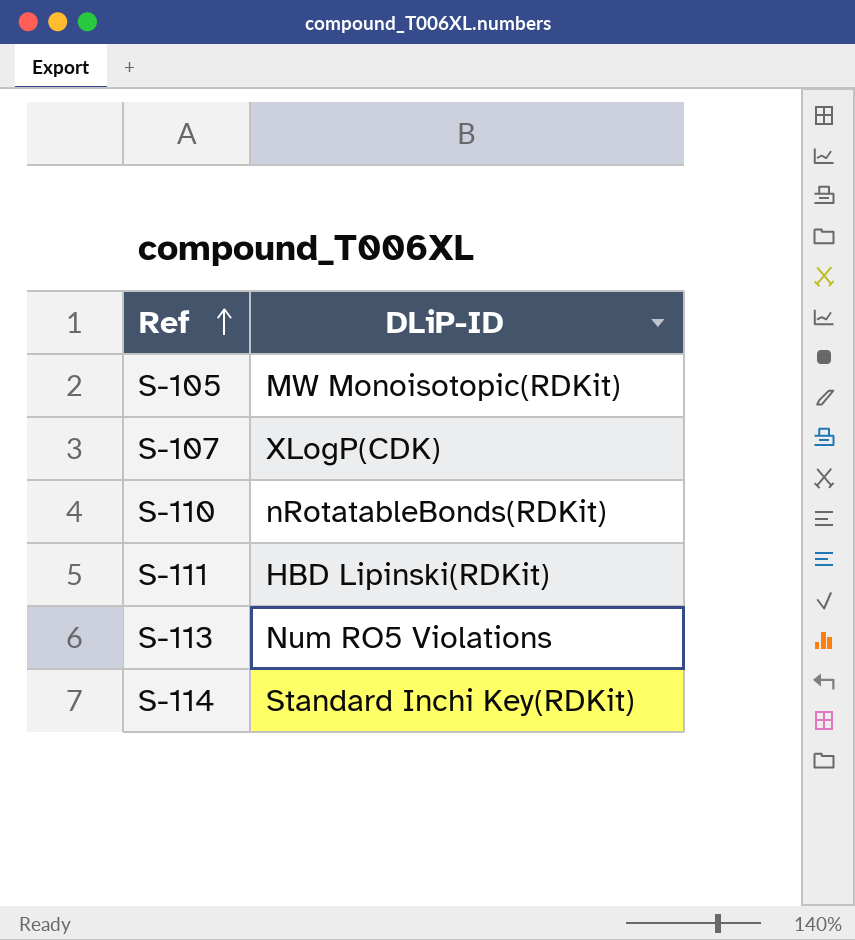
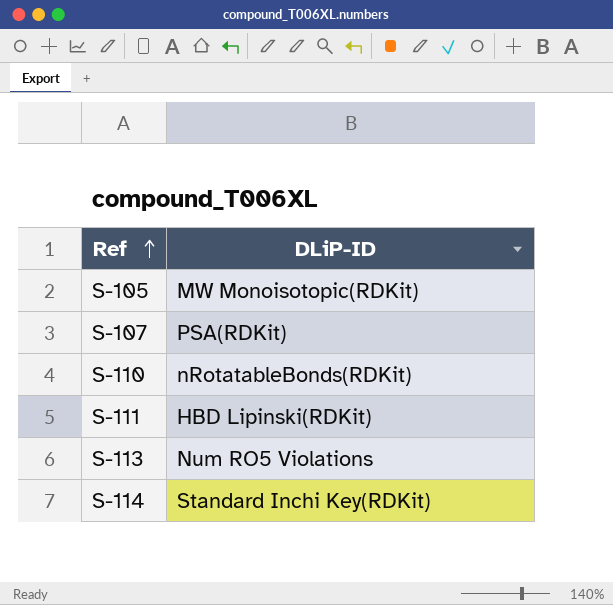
S-107 | DLiP-ID: XLogP(CDK) -> PSA(RDKit)

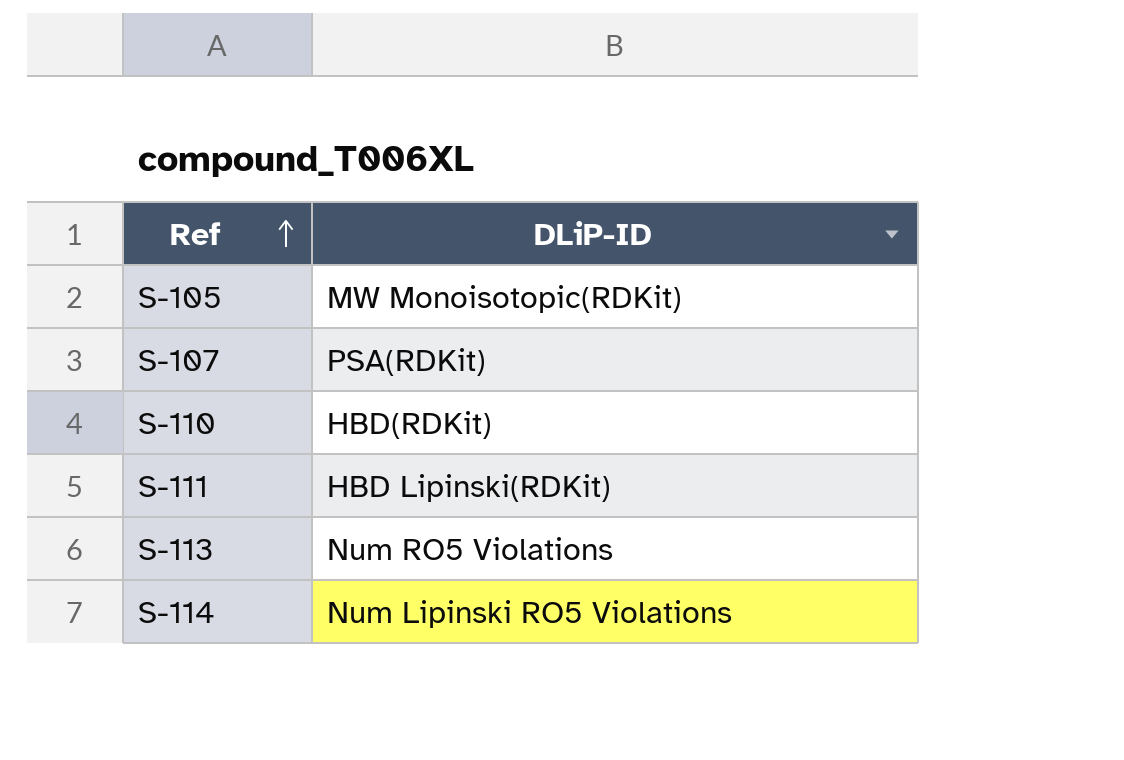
S-110 | DLiP-ID: nRotatableBonds(RDKit) -> HBD(RDKit)
S-114 | DLiP-ID: Standard Inchi Key(RDKit) -> Num Lipinski RO5 Violations

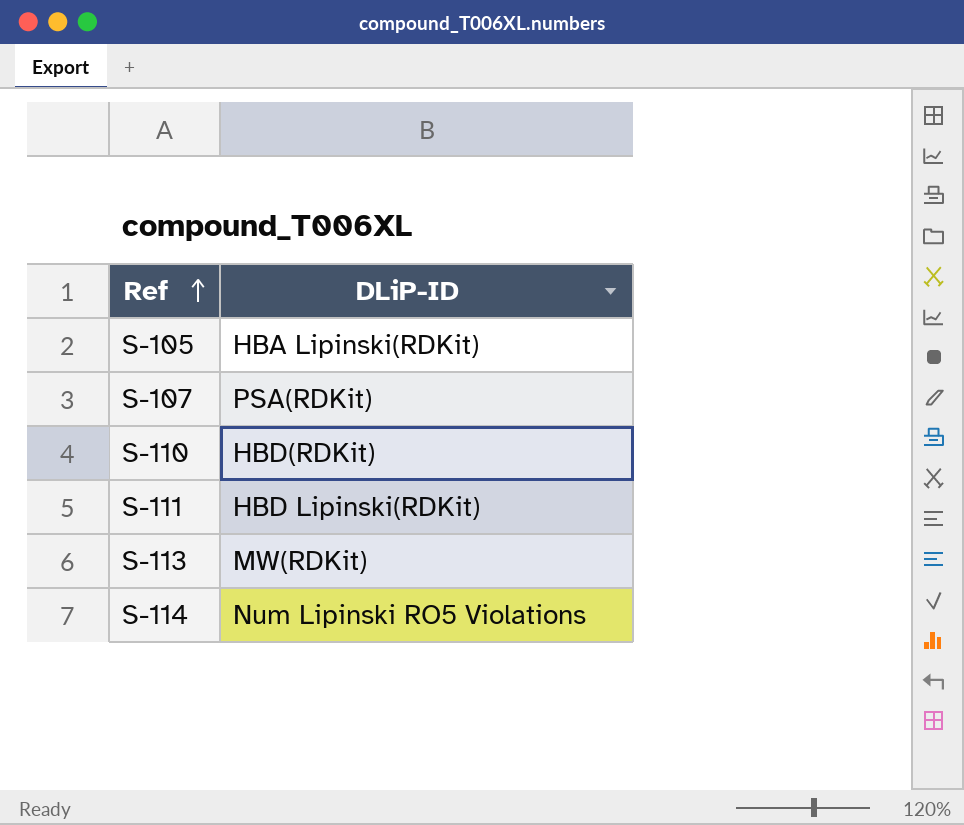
S-105 | DLiP-ID: MW Monoisotopic(RDKit) -> HBA Lipinski(RDKit)
S-113 | DLiP-ID: Num RO5 Violations -> MW(RDKit)

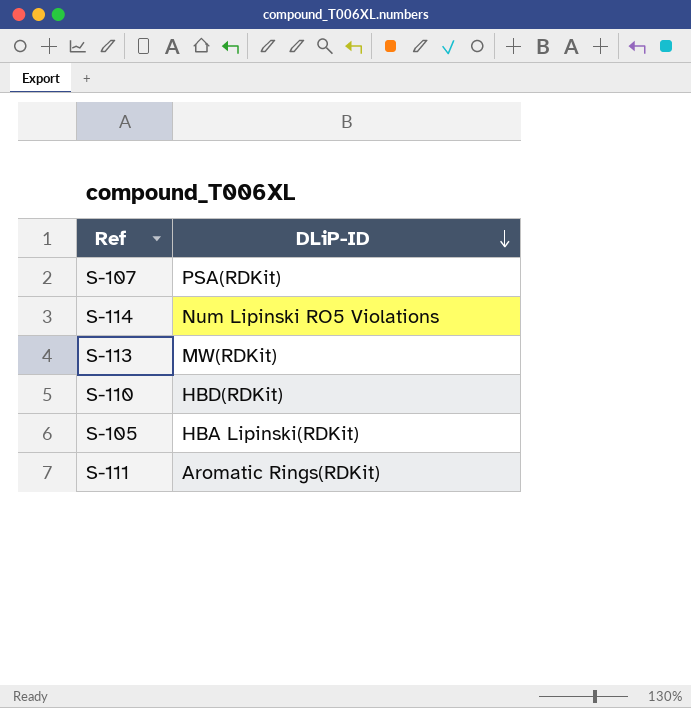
row order: Ref ascending -> DLiP-ID descending
S-111 | DLiP-ID: HBD Lipinski(RDKit) -> Aromatic Rings(RDKit)

